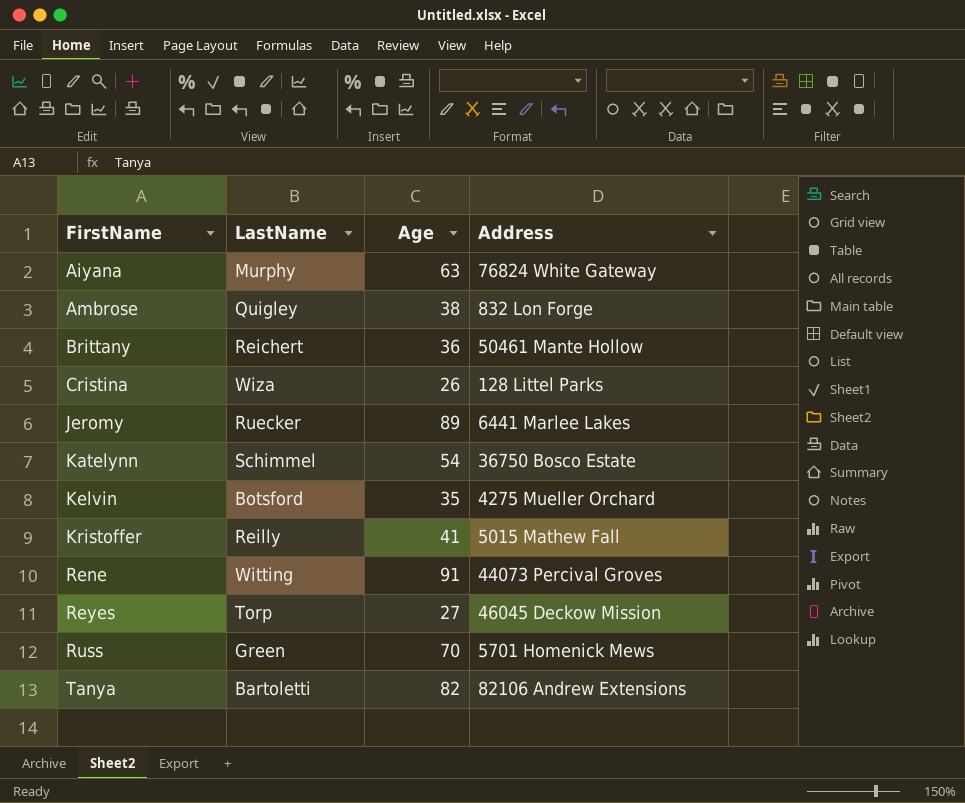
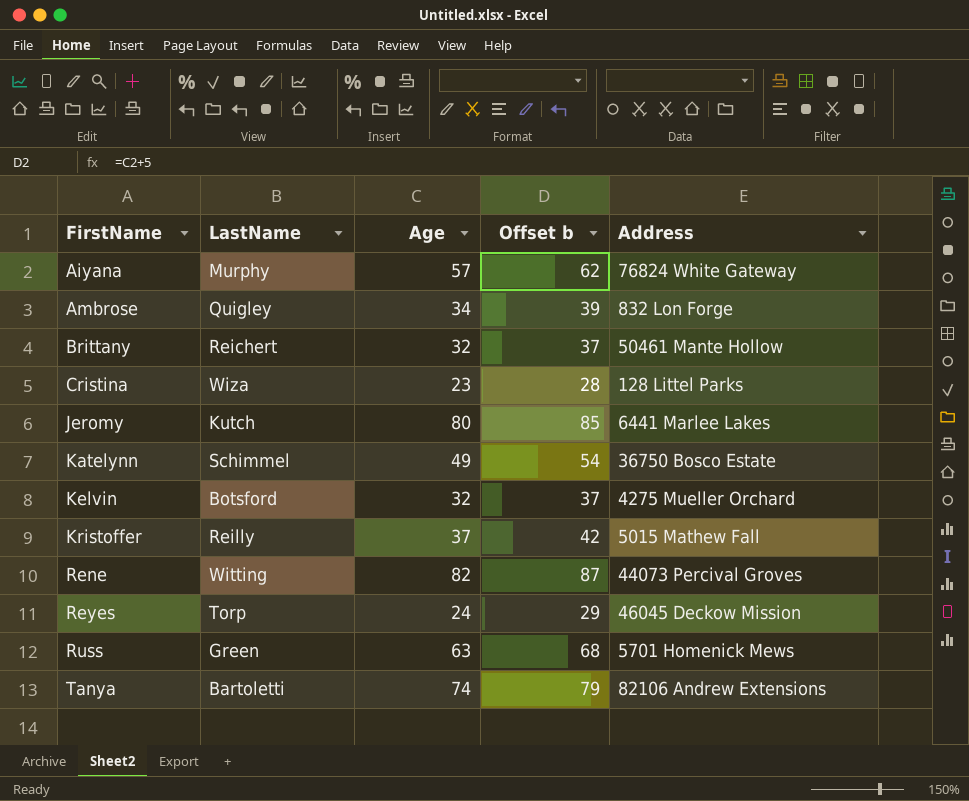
column Offset b | formula: none -> [Age] + 5
Aiyana | Age: 63 -> 57
Ambrose | Age: 38 -> 34
Brittany | Age: 36 -> 32
Cristina | Age: 26 -> 23
Jeromy | LastName: Ruecker -> Kutch
Jeromy | Age: 89 -> 80
Katelynn | Age: 54 -> 49
Kelvin | Age: 35 -> 32
Kristoffer | Age: 41 -> 37
Rene | Age: 91 -> 82
Reyes | Age: 27 -> 24
Russ | Age: 70 -> 63
Tanya | Age: 82 -> 74

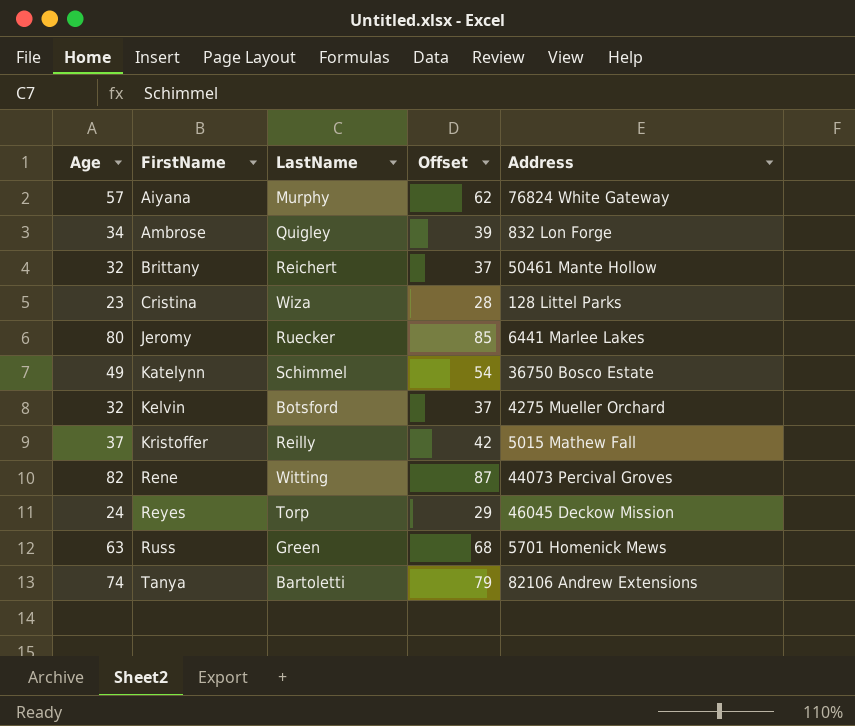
column Age | position: 3 -> 1
column name: Offset b -> Offset
Jeromy | LastName: Kutch -> Ruecker

